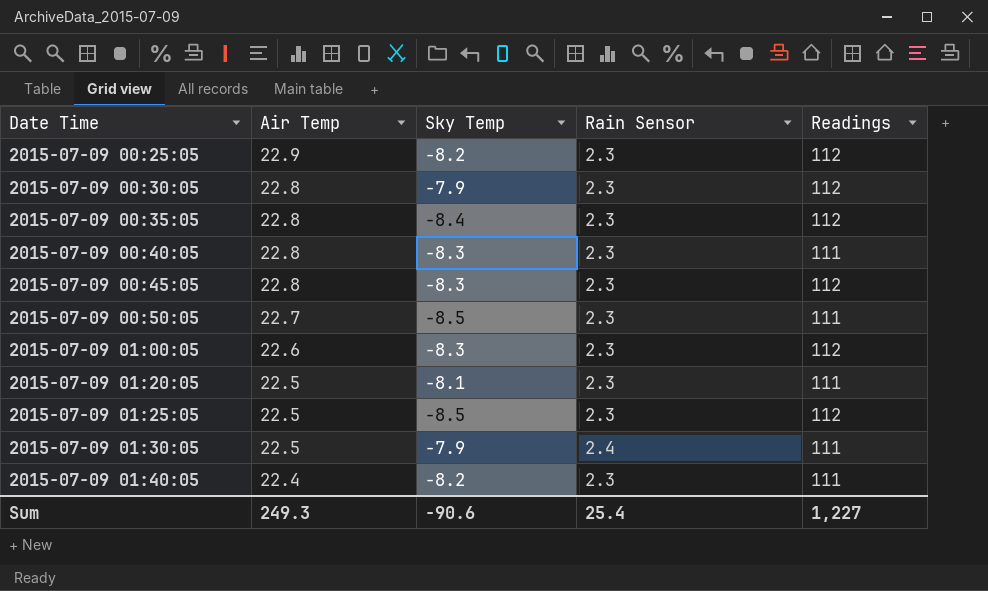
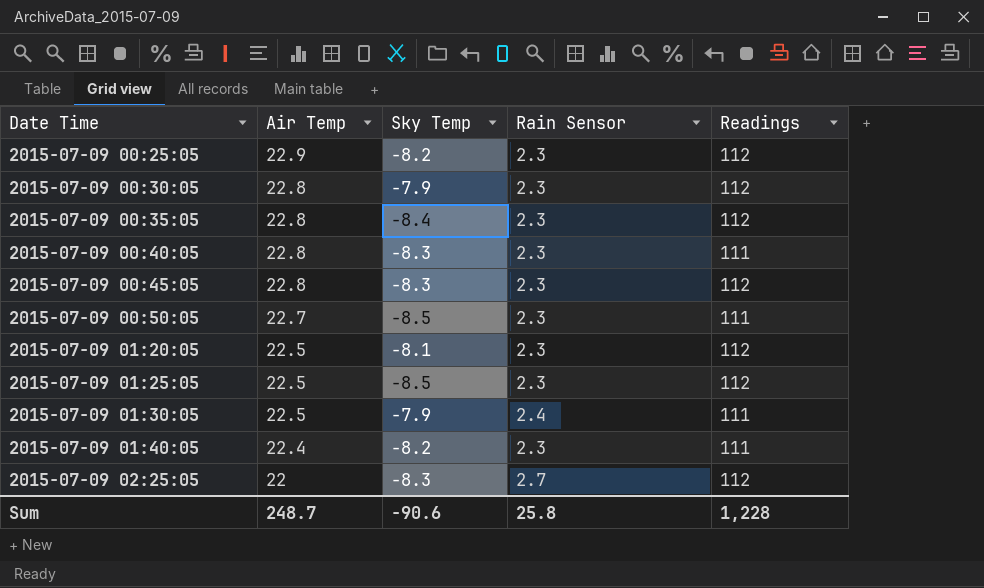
row 2015-07-09 01:00:05: 22.6 | -8.3 | 2.3 | 112 -> none
2015-07-09 01:20:05 | Readings: 111 -> 112
row 2015-07-09 02:25:05: none -> 22 | -8.3 | 2.7 | 112
Sum | Air Temp: 249.3 -> 248.7
Sum | Rain Sensor: 25.4 -> 25.8
Sum | Readings: 1,227 -> 1,228

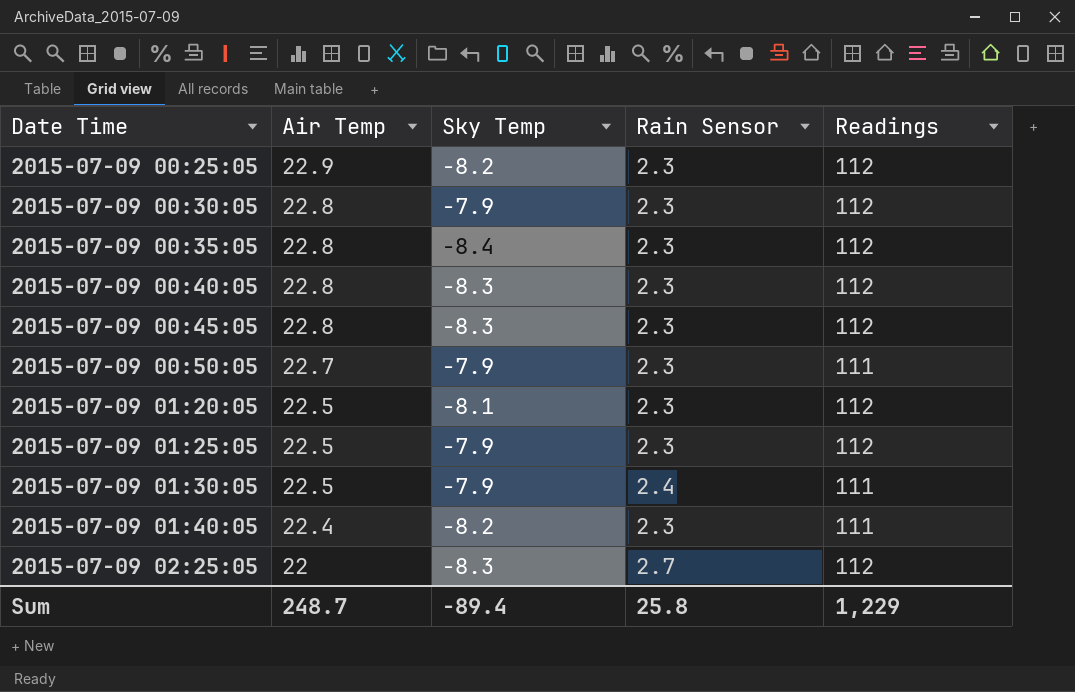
2015-07-09 00:40:05 | Readings: 111 -> 112
2015-07-09 00:50:05 | Sky Temp: -8.5 -> -7.9
2015-07-09 01:25:05 | Sky Temp: -8.5 -> -7.9
Sum | Sky Temp: -90.6 -> -89.4
Sum | Readings: 1,228 -> 1,229

